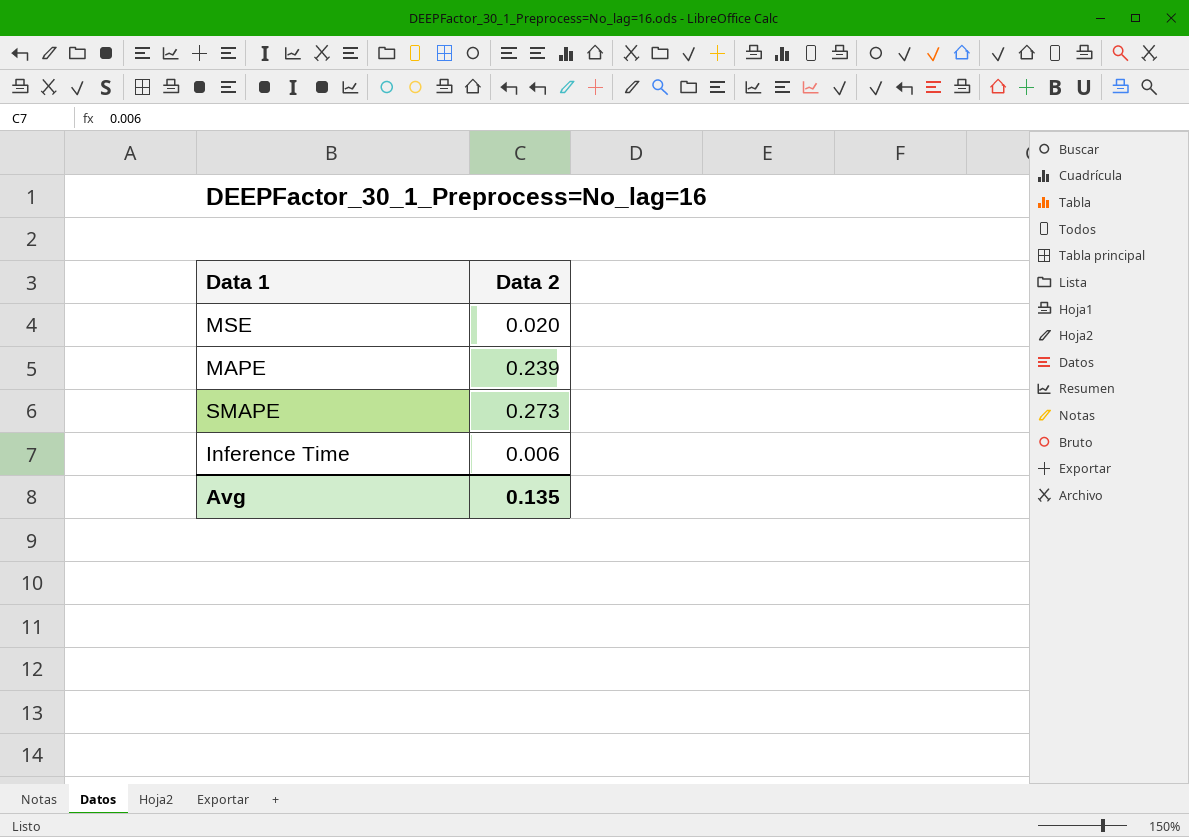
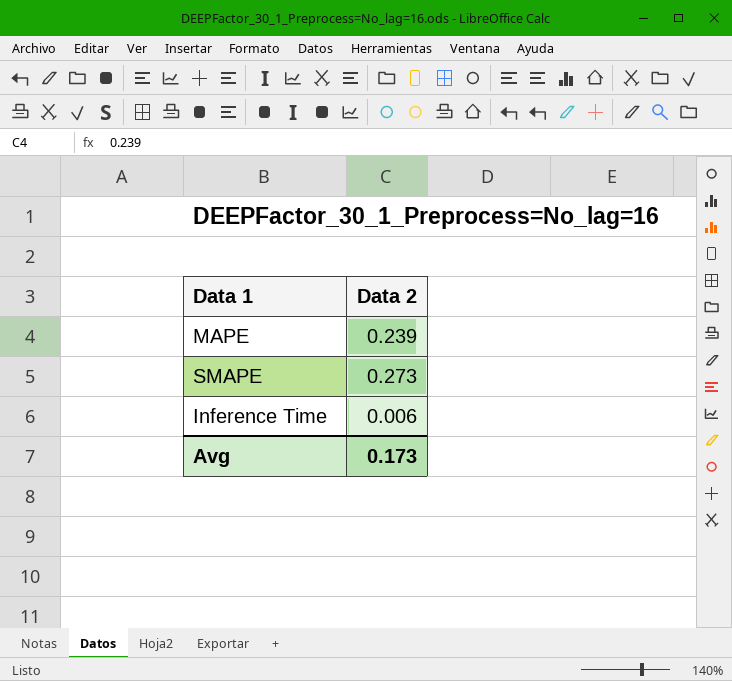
row MSE: 0.020 -> none
Avg | Data 2: 0.135 -> 0.173

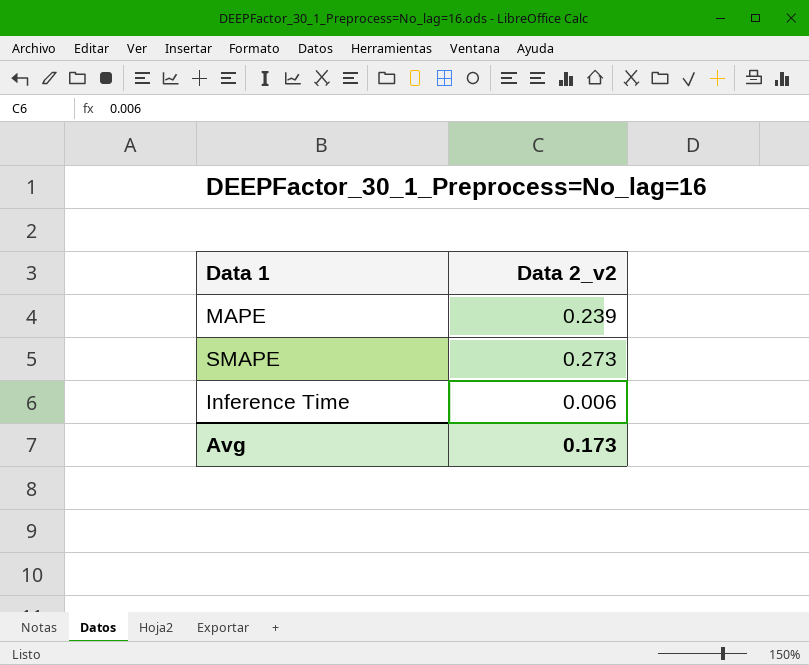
column name: Data 2 -> Data 2_v2

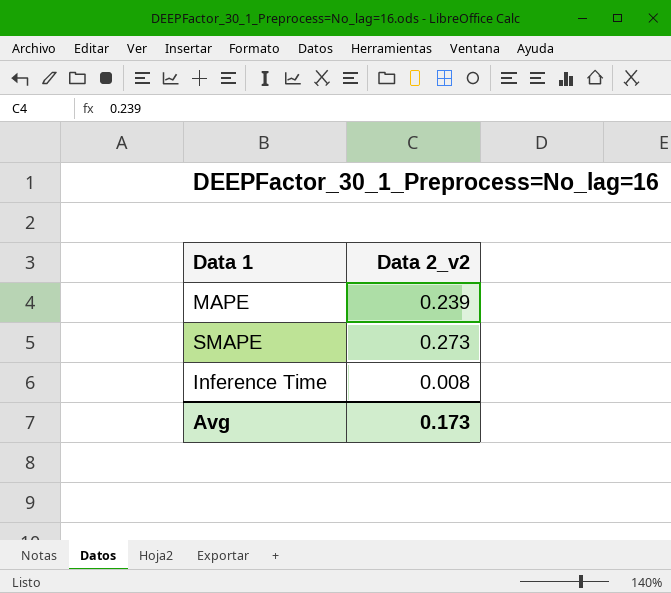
Inference Time | Data 2_v2: 0.006 -> 0.008

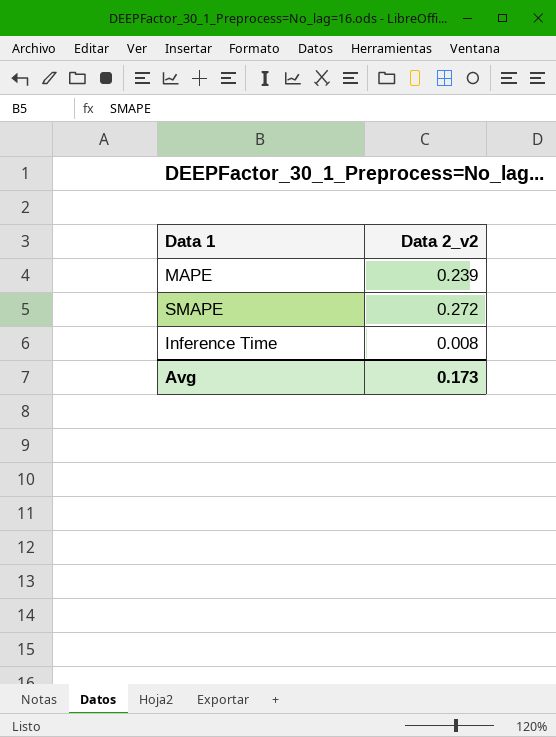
SMAPE | Data 2_v2: 0.273 -> 0.272

